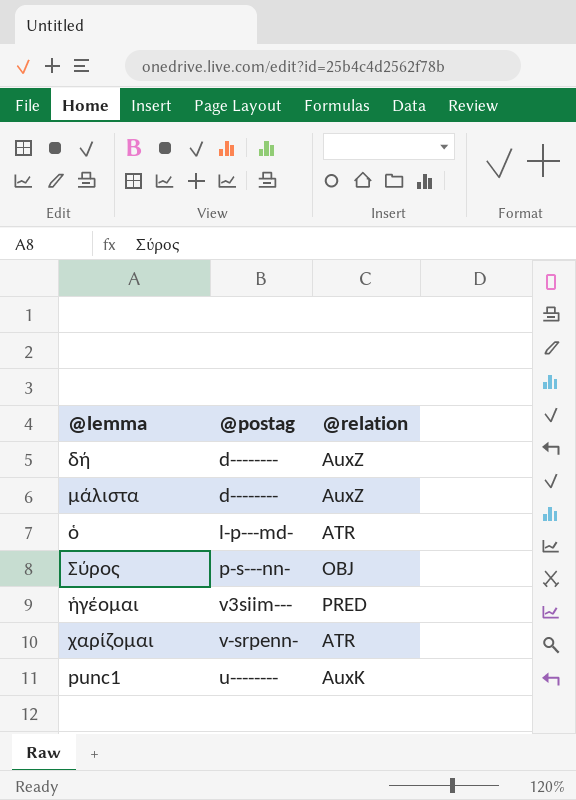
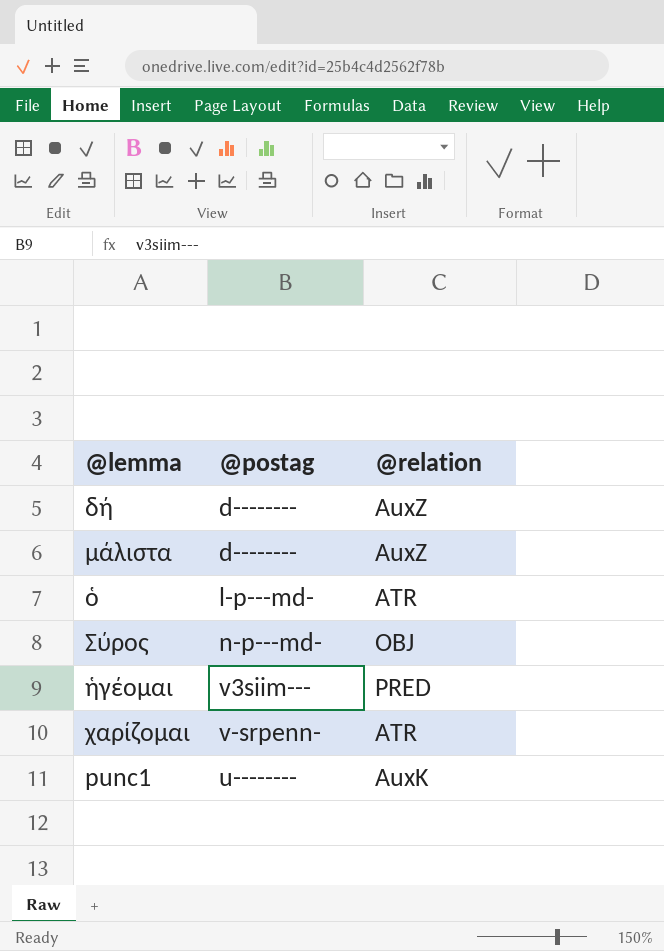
Σύρος | @postag: p-s---nn- -> n-p---md-

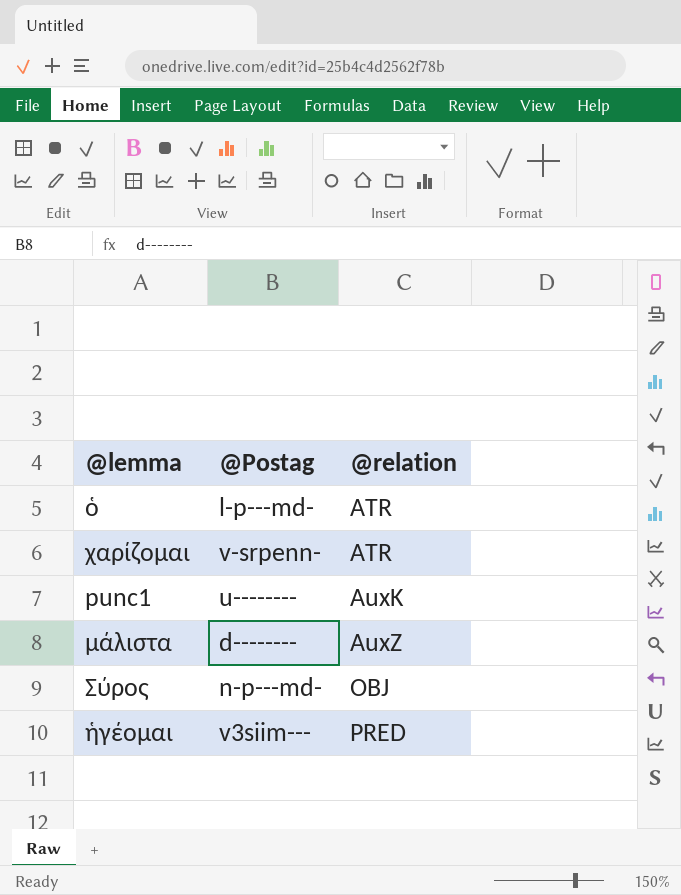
row order: none -> @relation ascending
column name: @postag -> @Postag
row δή: d-------- | AuxZ -> none

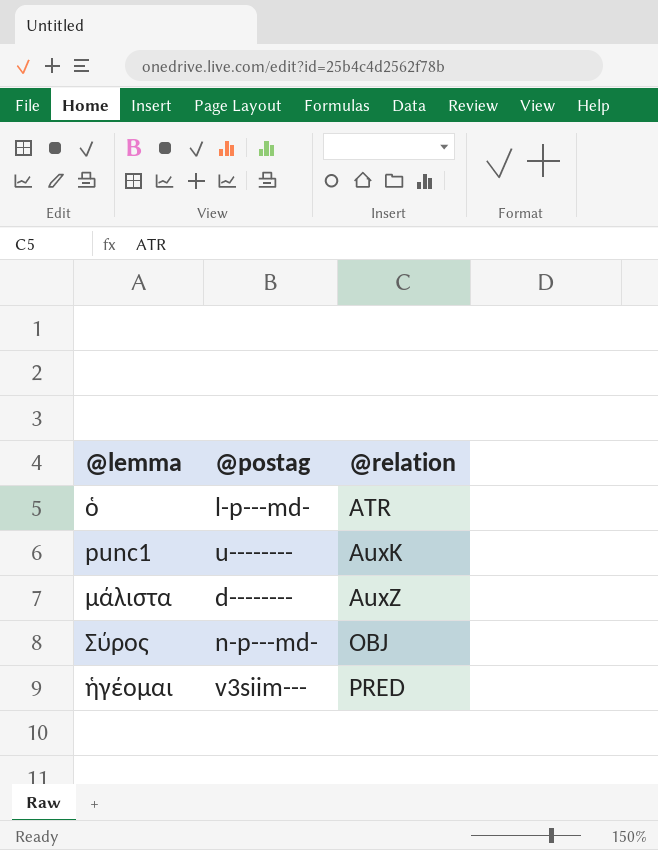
column name: @Postag -> @postag
row χαρίζομαι: v-srpenn- | ATR -> none

